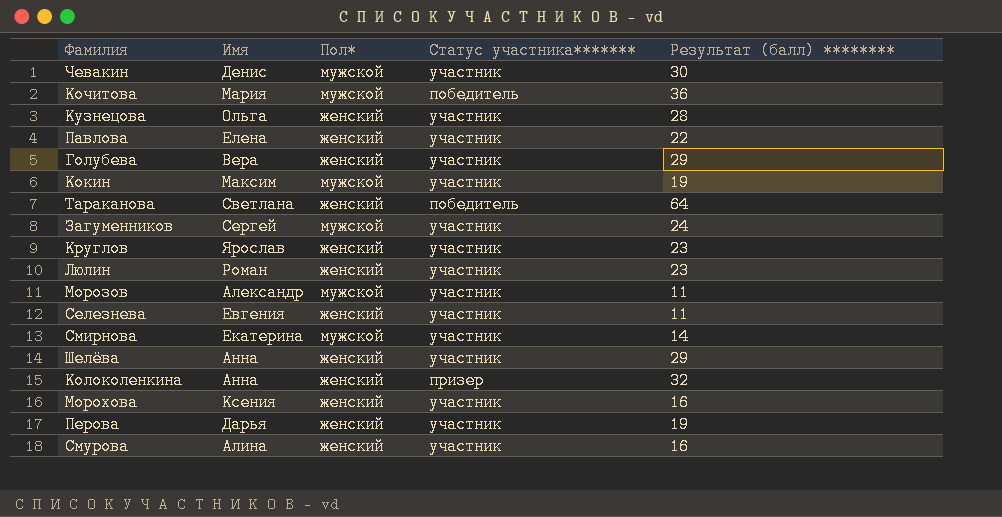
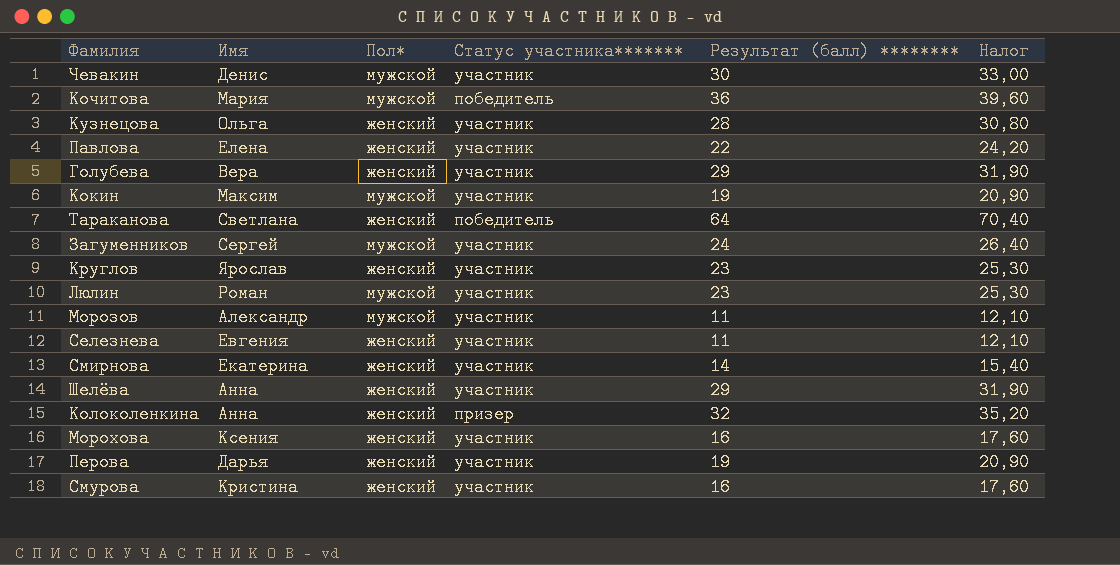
column Налог | formula: none -> [Результат (балл) ********] * 1,1
Люлин | Пол*: женский -> мужской
Смирнова | Пол*: мужской -> женский
Смурова | Имя: Алина -> Кристина

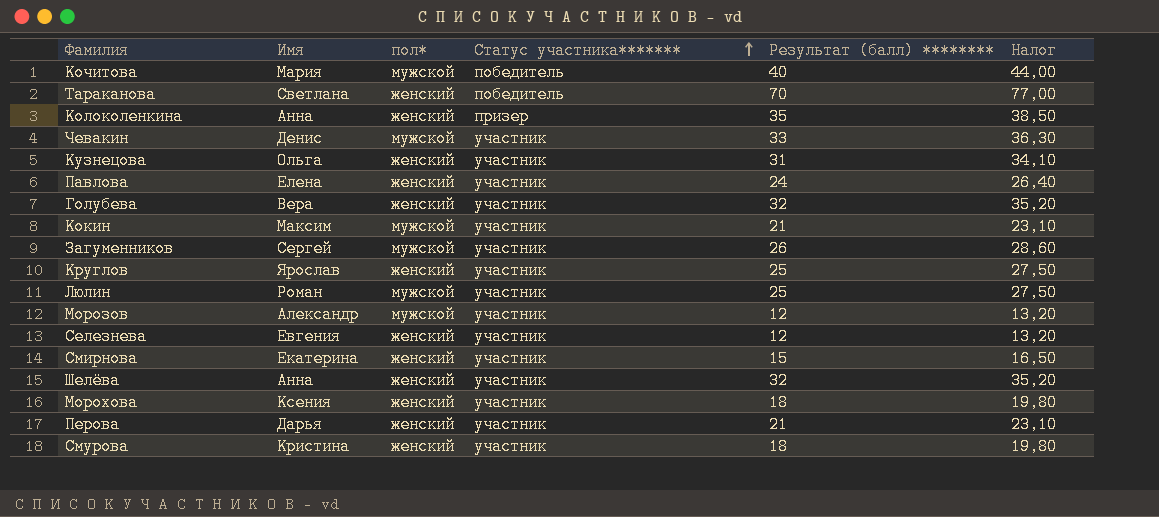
row order: none -> Статус участника******* ascending
column name: Пол* -> пол*
Кочитова | Результат (балл) ********: 36 -> 40
Кочитова | Налог: 39,60 -> 44,00
Тараканова | Результат (балл) ********: 64 -> 70
Тараканова | Налог: 70,40 -> 77,00
Колоколенкина | Результат (балл) ********: 32 -> 35
Колоколенкина | Налог: 35,20 -> 38,50
Чевакин | Результат (балл) ********: 30 -> 33
Чевакин | Налог: 33,00 -> 36,30
Кузнецова | Результат (балл) ********: 28 -> 31
Кузнецова | Налог: 30,80 -> 34,10
Павлова | Результат (балл) ********: 22 -> 24
Павлова | Налог: 24,20 -> 26,40
Голубева | Результат (балл) ********: 29 -> 32
Голубева | Налог: 31,90 -> 35,20
Кокин | Результат (балл) ********: 19 -> 21
Кокин | Налог: 20,90 -> 23,10
Загуменников | Результат (балл) ********: 24 -> 26
Загуменников | Налог: 26,40 -> 28,60
Круглов | Результат (балл) ********: 23 -> 25
Круглов | Налог: 25,30 -> 27,50
Люлин | Результат (балл) ********: 23 -> 25
Люлин | Налог: 25,30 -> 27,50
Морозов | Результат (балл) ********: 11 -> 12
Морозов | Налог: 12,10 -> 13,20
Селезнева | Результат (балл) ********: 11 -> 12
Селезнева | Налог: 12,10 -> 13,20
Смирнова | Результат (балл) ********: 14 -> 15
Смирнова | Налог: 15,40 -> 16,50
Шелёва | Результат (балл) ********: 29 -> 32
Шелёва | Налог: 31,90 -> 35,20
Морохова | Результат (балл) ********: 16 -> 18
Морохова | Налог: 17,60 -> 19,80
Перова | Результат (балл) ********: 19 -> 21
Перова | Налог: 20,90 -> 23,10
Смурова | Результат (балл) ********: 16 -> 18
Смурова | Налог: 17,60 -> 19,80

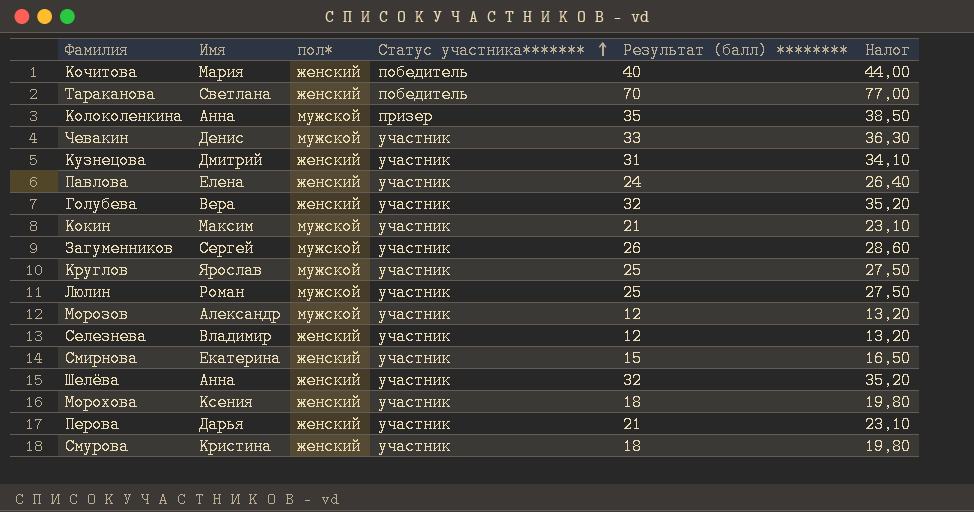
Кочитова | пол*: мужской -> женский
Колоколенкина | пол*: женский -> мужской
Кузнецова | Имя: Ольга -> Дмитрий
Круглов | пол*: женский -> мужской
Селезнева | Имя: Евгения -> Владимир

